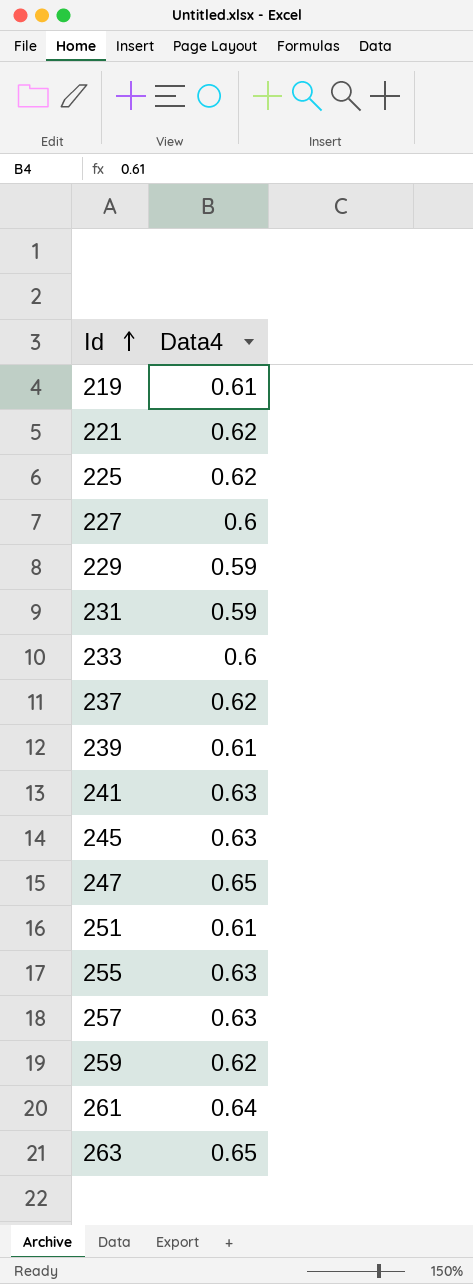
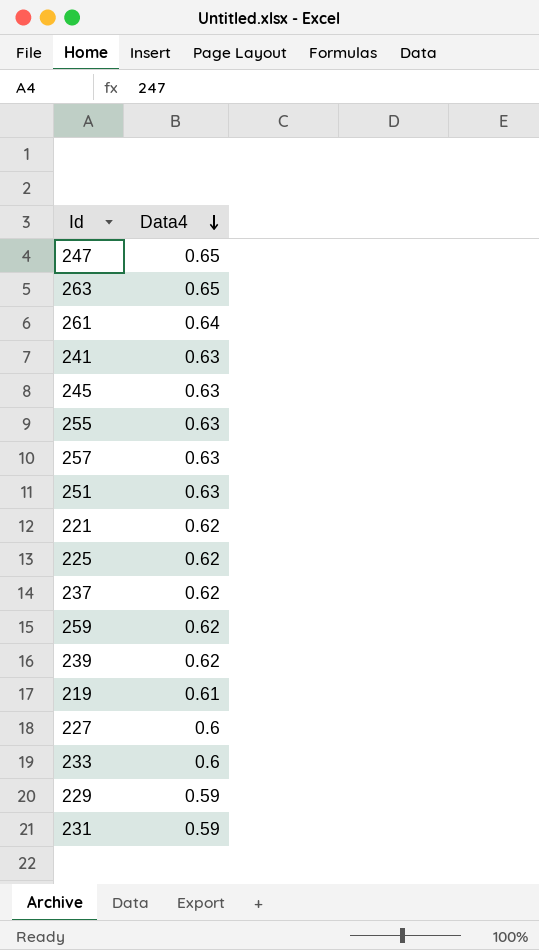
row order: Id ascending -> Data4 descending
251 | Data4: 0.61 -> 0.63
239 | Data4: 0.61 -> 0.62

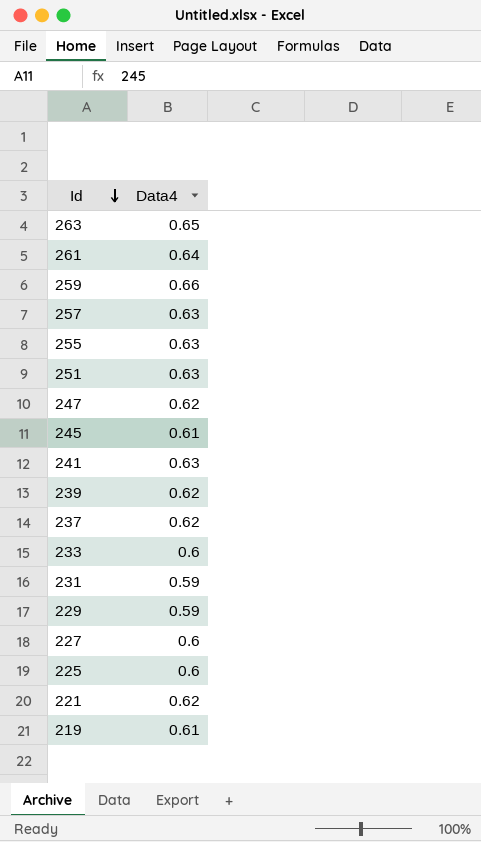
row order: Data4 descending -> Id descending
259 | Data4: 0.62 -> 0.66
247 | Data4: 0.65 -> 0.62
245 | Data4: 0.63 -> 0.61
225 | Data4: 0.62 -> 0.6

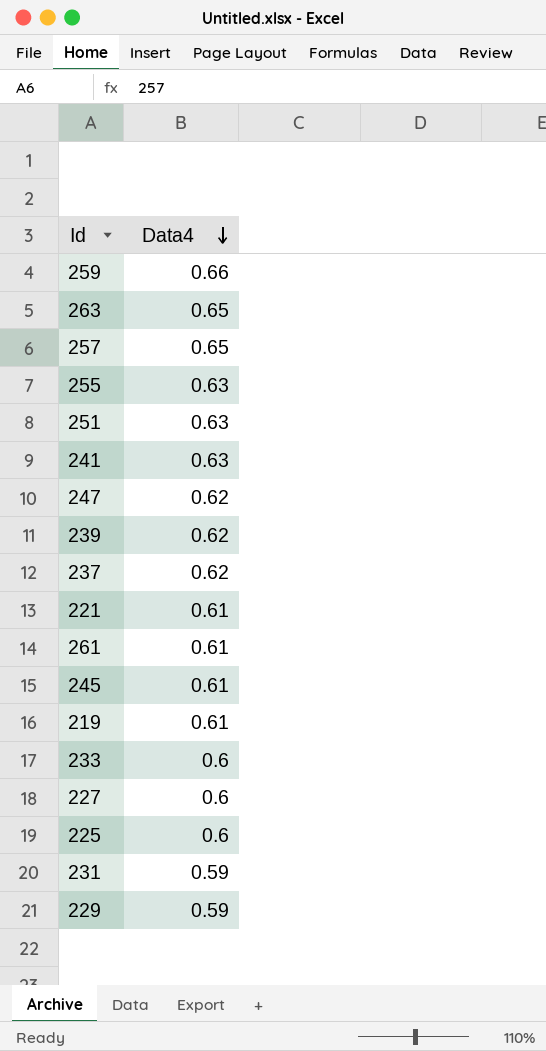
row order: Id descending -> Data4 descending
257 | Data4: 0.63 -> 0.65
221 | Data4: 0.62 -> 0.61
261 | Data4: 0.64 -> 0.61

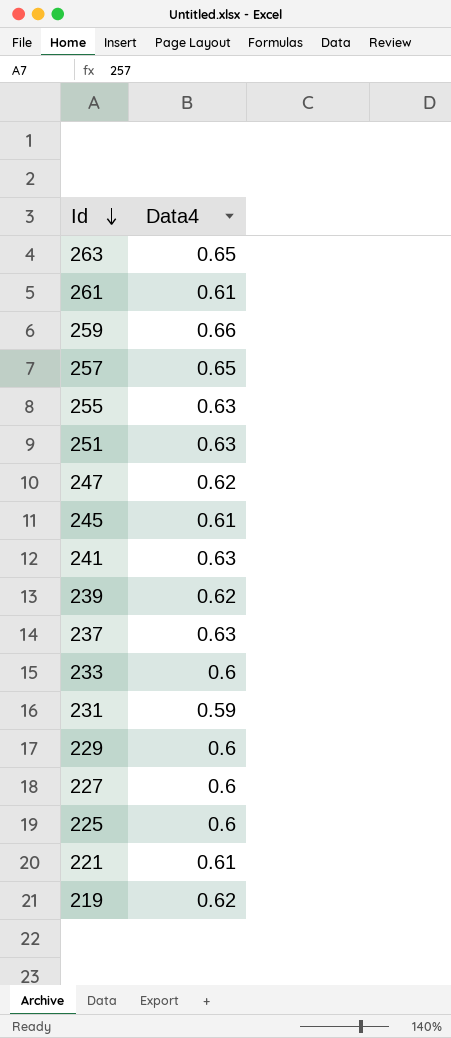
row order: Data4 descending -> Id descending
237 | Data4: 0.62 -> 0.63
229 | Data4: 0.59 -> 0.6
219 | Data4: 0.61 -> 0.62

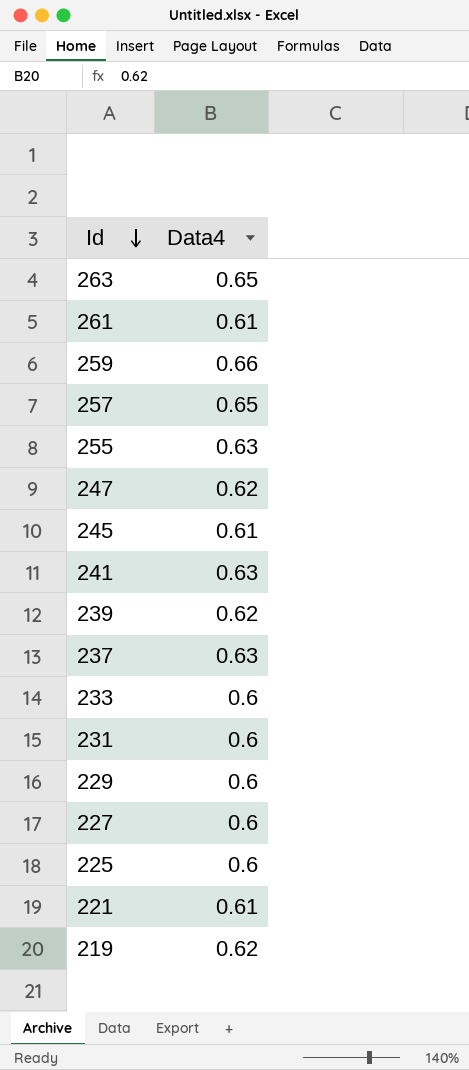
row 251: 0.63 -> none
231 | Data4: 0.59 -> 0.6

